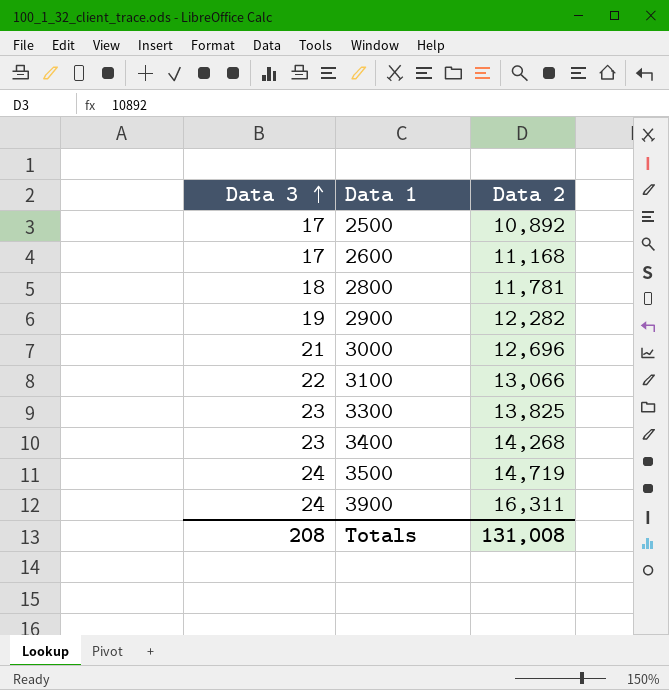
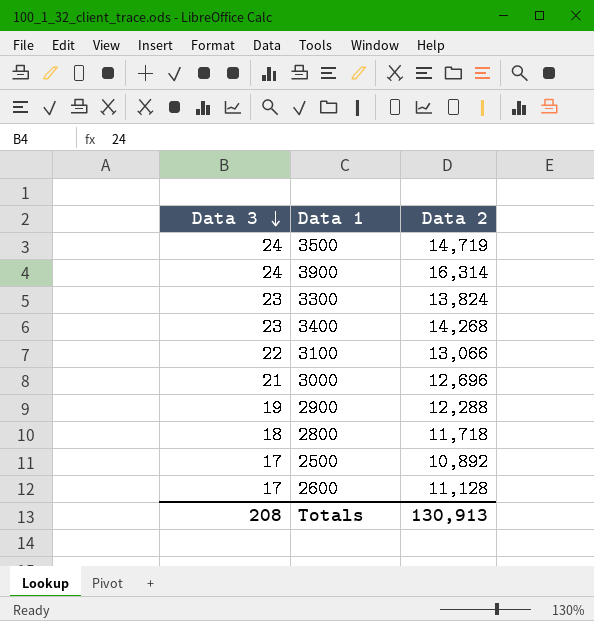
row order: Data 3 ascending -> Data 3 descending
3900 | Data 2: 16,311 -> 16,314
3300 | Data 2: 13,825 -> 13,824
2900 | Data 2: 12,282 -> 12,288
2800 | Data 2: 11,781 -> 11,718
2600 | Data 2: 11,168 -> 11,128
Totals | Data 2: 131,008 -> 130,913

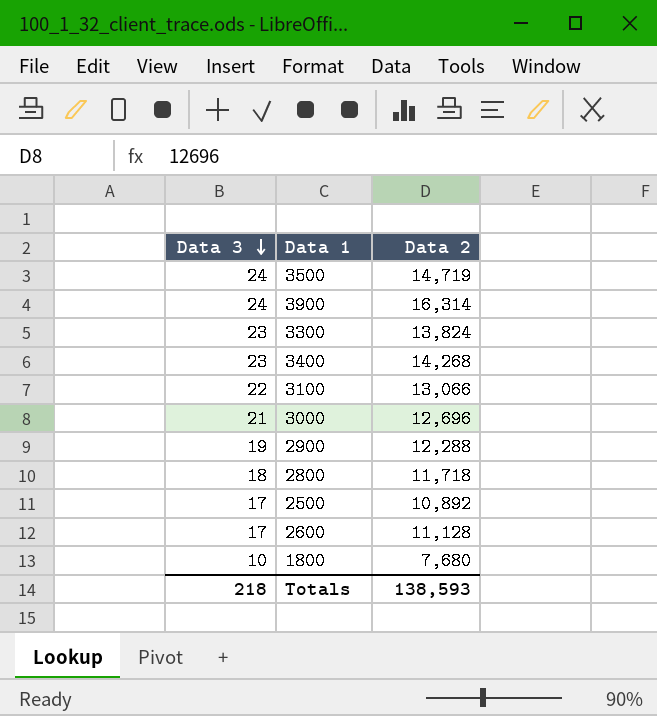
row 1800: none -> 10 | 7,680
Totals | Data 3: 208 -> 218
Totals | Data 2: 130,913 -> 138,593

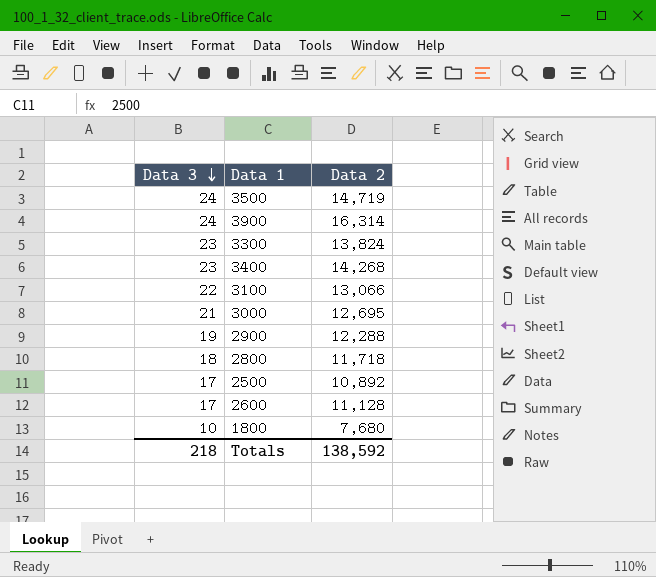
3000 | Data 2: 12,696 -> 12,695
Totals | Data 2: 138,593 -> 138,592

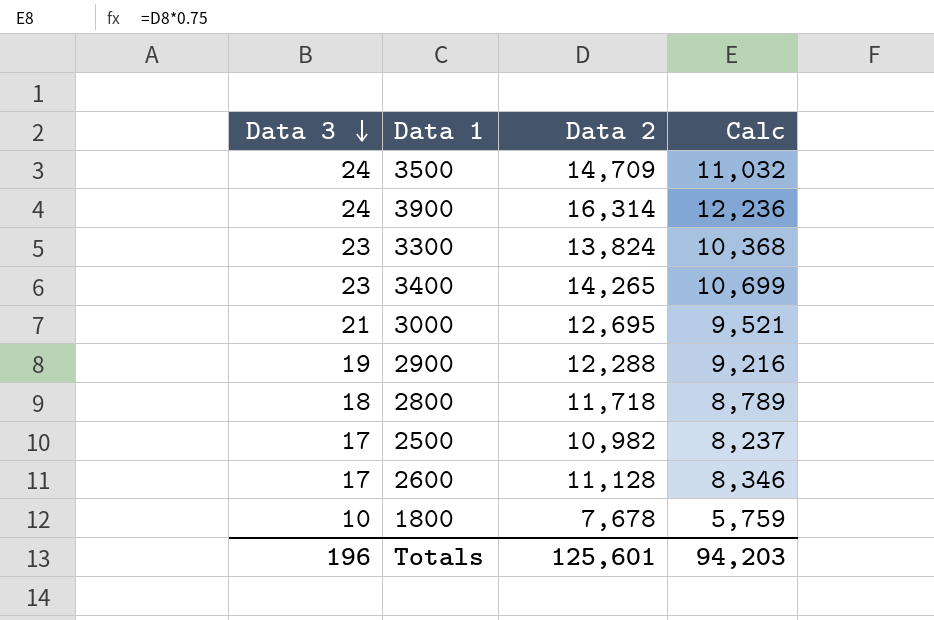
column Calc | formula: none -> [Data 2] * 0.75
row 3100: 22 | 13,066 -> none
3500 | Data 2: 14,719 -> 14,709
3400 | Data 2: 14,268 -> 14,265
2500 | Data 2: 10,892 -> 10,982
1800 | Data 2: 7,680 -> 7,678
Totals | Data 3: 218 -> 196
Totals | Data 2: 138,592 -> 125,601

